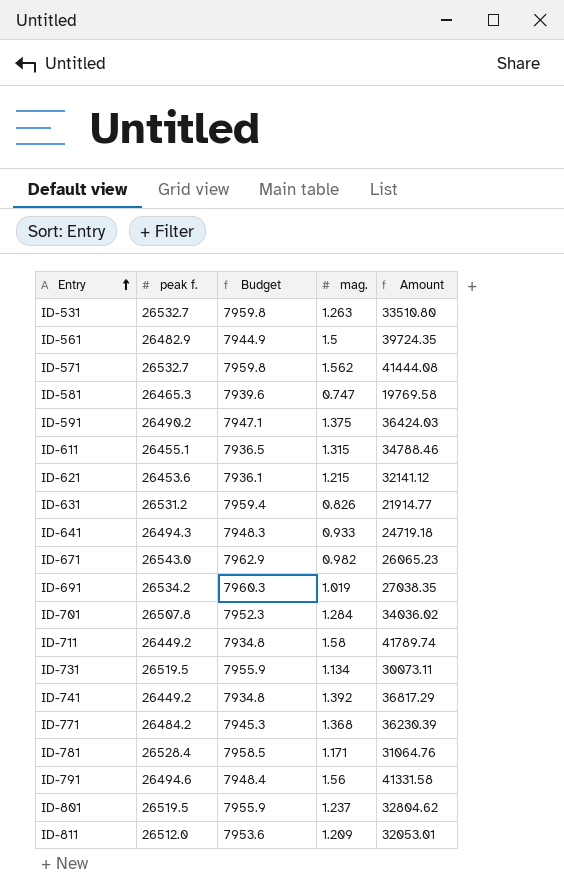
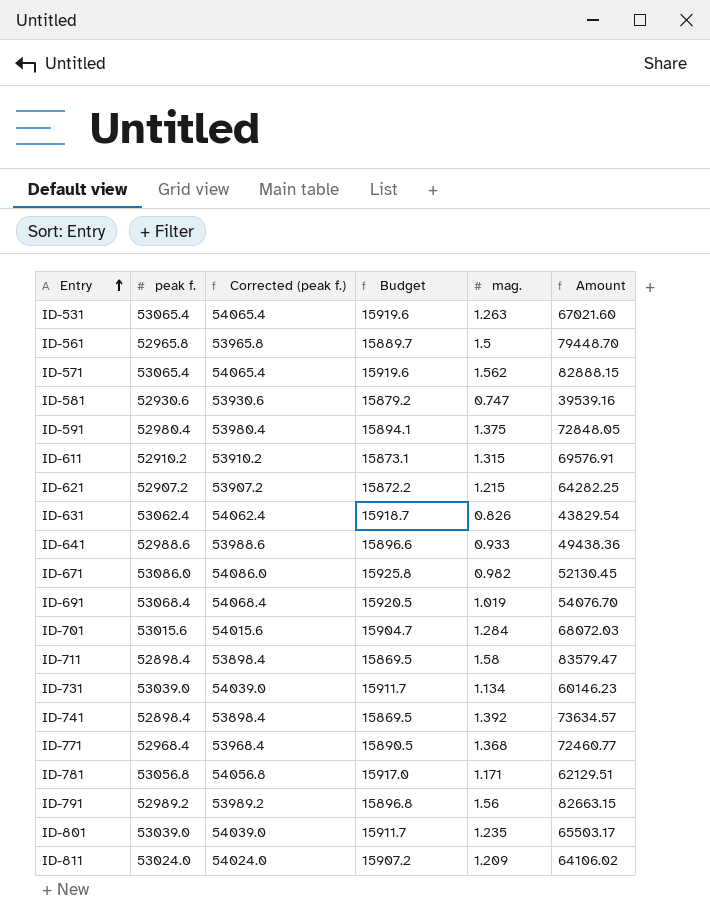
column Corrected (peak f.) | formula: none -> [peak f.] + 1000
ID-531 | peak f.: 26532.7 -> 53065.4
ID-531 | Budget: 7959.8 -> 15919.6
ID-531 | Amount: 33510.80 -> 67021.60
ID-561 | peak f.: 26482.9 -> 52965.8
ID-561 | Budget: 7944.9 -> 15889.7
ID-561 | Amount: 39724.35 -> 79448.70
ID-571 | peak f.: 26532.7 -> 53065.4
ID-571 | Budget: 7959.8 -> 15919.6
ID-571 | Amount: 41444.08 -> 82888.15
ID-581 | peak f.: 26465.3 -> 52930.6
ID-581 | Budget: 7939.6 -> 15879.2
ID-581 | Amount: 19769.58 -> 39539.16
ID-591 | peak f.: 26490.2 -> 52980.4
ID-591 | Budget: 7947.1 -> 15894.1
ID-591 | Amount: 36424.03 -> 72848.05
ID-611 | peak f.: 26455.1 -> 52910.2
ID-611 | Budget: 7936.5 -> 15873.1
ID-611 | Amount: 34788.46 -> 69576.91
ID-621 | peak f.: 26453.6 -> 52907.2
ID-621 | Budget: 7936.1 -> 15872.2
ID-621 | Amount: 32141.12 -> 64282.25
ID-631 | peak f.: 26531.2 -> 53062.4
ID-631 | Budget: 7959.4 -> 15918.7
ID-631 | Amount: 21914.77 -> 43829.54
ID-641 | peak f.: 26494.3 -> 52988.6
ID-641 | Budget: 7948.3 -> 15896.6
ID-641 | Amount: 24719.18 -> 49438.36
ID-671 | peak f.: 26543.0 -> 53086.0
ID-671 | Budget: 7962.9 -> 15925.8
ID-671 | Amount: 26065.23 -> 52130.45
ID-691 | peak f.: 26534.2 -> 53068.4
ID-691 | Budget: 7960.3 -> 15920.5
ID-691 | Amount: 27038.35 -> 54076.70
ID-701 | peak f.: 26507.8 -> 53015.6
ID-701 | Budget: 7952.3 -> 15904.7
ID-701 | Amount: 34036.02 -> 68072.03
ID-711 | peak f.: 26449.2 -> 52898.4
ID-711 | Budget: 7934.8 -> 15869.5
ID-711 | Amount: 41789.74 -> 83579.47
ID-731 | peak f.: 26519.5 -> 53039.0
ID-731 | Budget: 7955.9 -> 15911.7
ID-731 | Amount: 30073.11 -> 60146.23
ID-741 | peak f.: 26449.2 -> 52898.4
ID-741 | Budget: 7934.8 -> 15869.5
ID-741 | Amount: 36817.29 -> 73634.57
ID-771 | peak f.: 26484.2 -> 52968.4
ID-771 | Budget: 7945.3 -> 15890.5
ID-771 | Amount: 36230.39 -> 72460.77
ID-781 | peak f.: 26528.4 -> 53056.8
ID-781 | Budget: 7958.5 -> 15917.0
ID-781 | Amount: 31064.76 -> 62129.51
ID-791 | peak f.: 26494.6 -> 52989.2
ID-791 | Budget: 7948.4 -> 15896.8
ID-791 | Amount: 41331.58 -> 82663.15
ID-801 | peak f.: 26519.5 -> 53039.0
ID-801 | Budget: 7955.9 -> 15911.7
ID-801 | mag.: 1.237 -> 1.235
ID-801 | Amount: 32804.62 -> 65503.17
ID-811 | peak f.: 26512.0 -> 53024.0
ID-811 | Budget: 7953.6 -> 15907.2
ID-811 | Amount: 32053.01 -> 64106.02

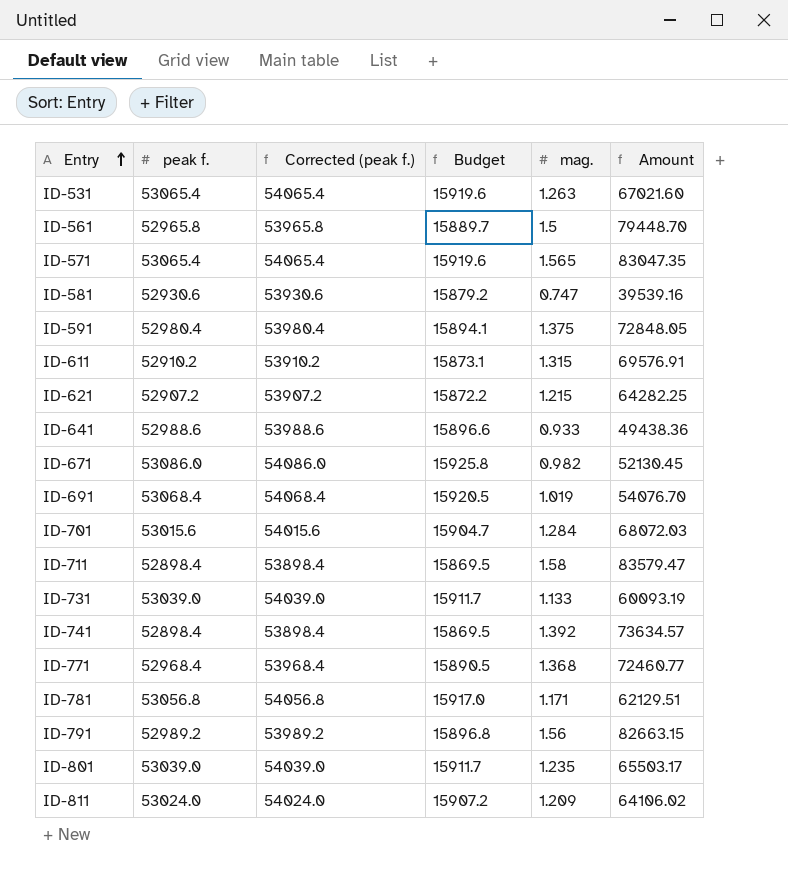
row ID-631: 53062.4 | 54062.4 | 15918.7 | 0.826 | 43829.54 -> none
ID-571 | mag.: 1.562 -> 1.565
ID-571 | Amount: 82888.15 -> 83047.35
ID-731 | mag.: 1.134 -> 1.133
ID-731 | Amount: 60146.23 -> 60093.19

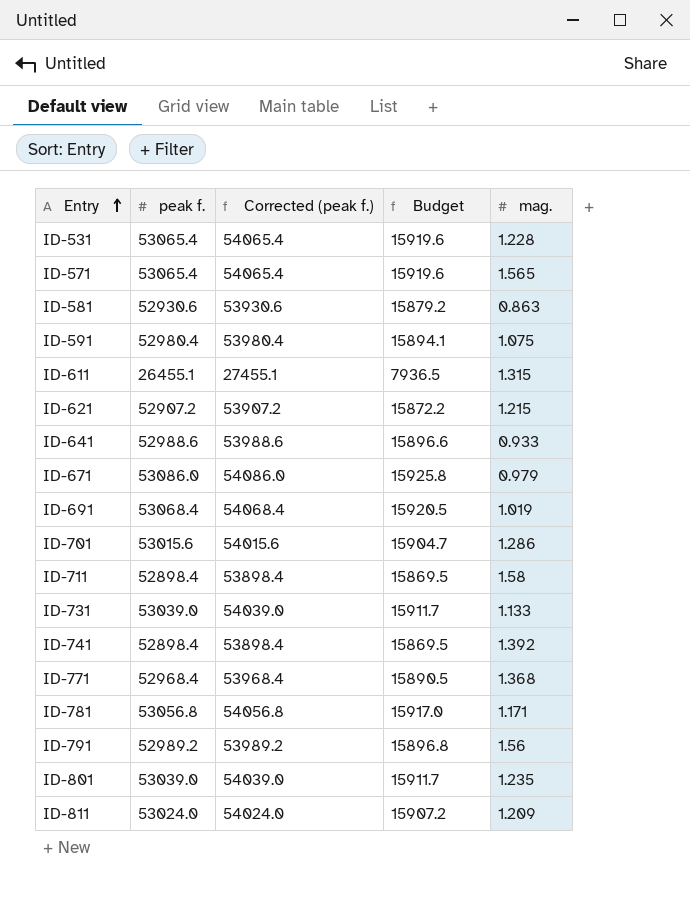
column Amount | formula: [peak f.] * [mag.] -> none
row ID-561: 52965.8 | 53965.8 | 15889.7 | 1.5 | 79448.70 -> none
ID-531 | mag.: 1.263 -> 1.228
ID-581 | mag.: 0.747 -> 0.863
ID-591 | mag.: 1.375 -> 1.075
ID-611 | peak f.: 52910.2 -> 26455.1
ID-611 | Corrected (peak f.): 53910.2 -> 27455.1
ID-611 | Budget: 15873.1 -> 7936.5
ID-671 | mag.: 0.982 -> 0.979
ID-701 | mag.: 1.284 -> 1.286

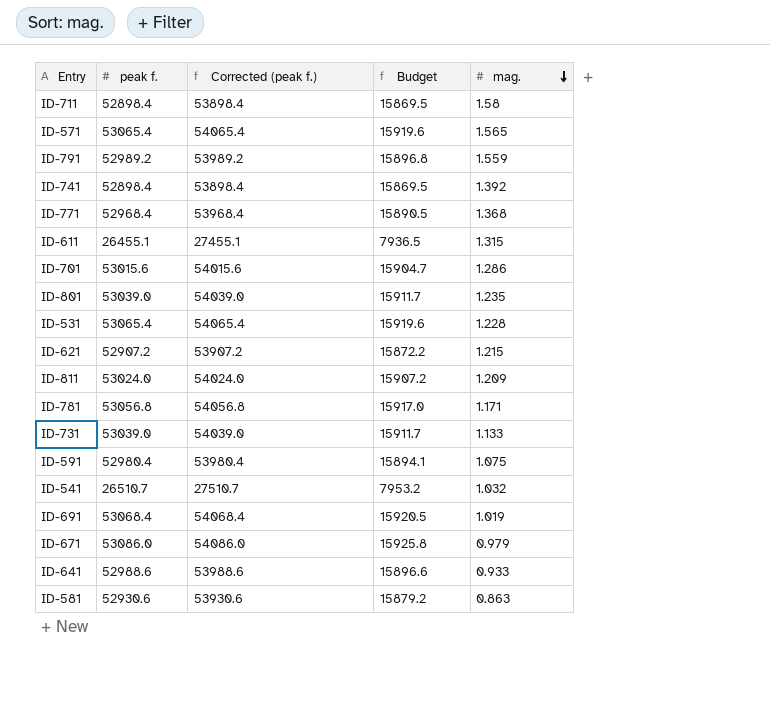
row order: Entry ascending -> mag. descending
ID-791 | mag.: 1.56 -> 1.559
row ID-541: none -> 26510.7 | 27510.7 | 7953.2 | 1.032

